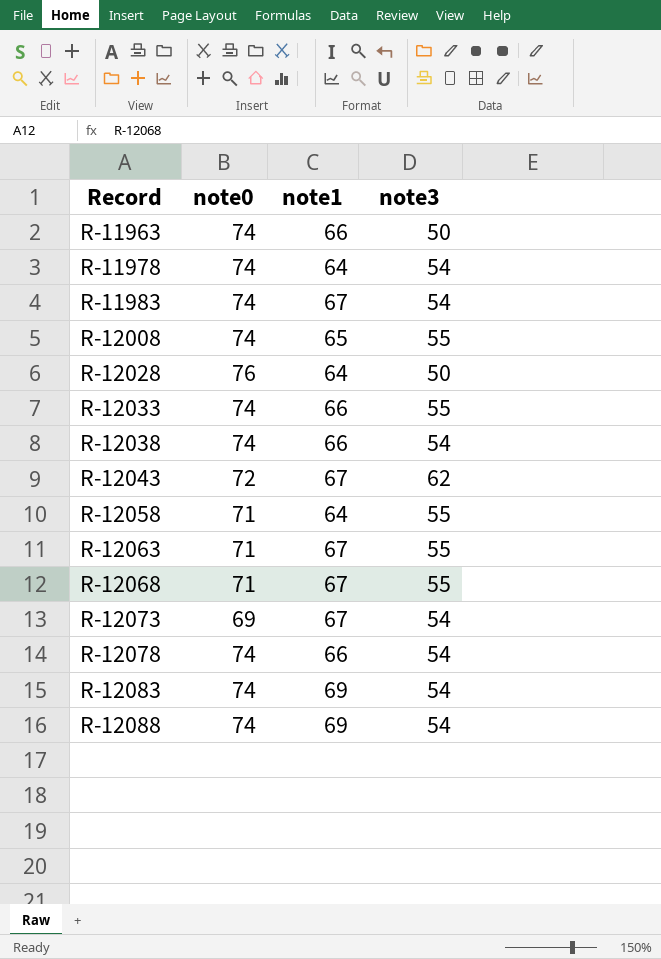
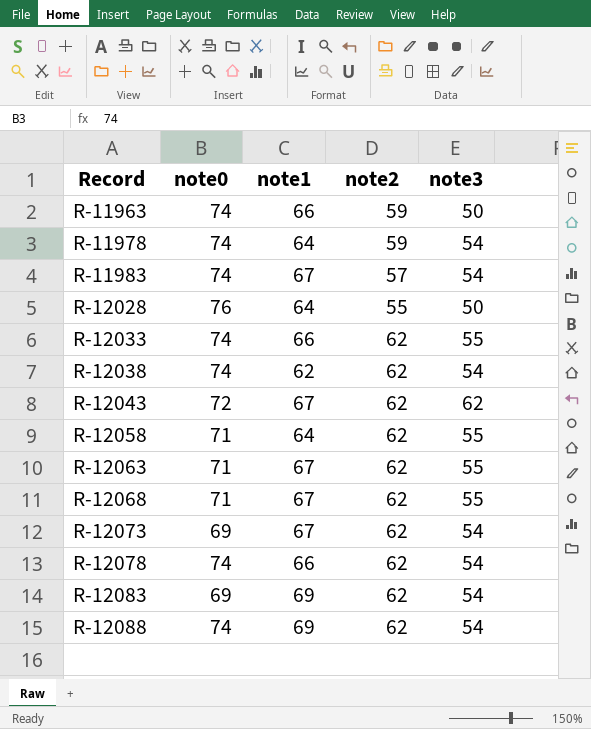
column note2 | position: none -> 4
row R-12008: 74 | 65 | 55 -> none
R-12038 | note1: 66 -> 62
R-12083 | note0: 74 -> 69

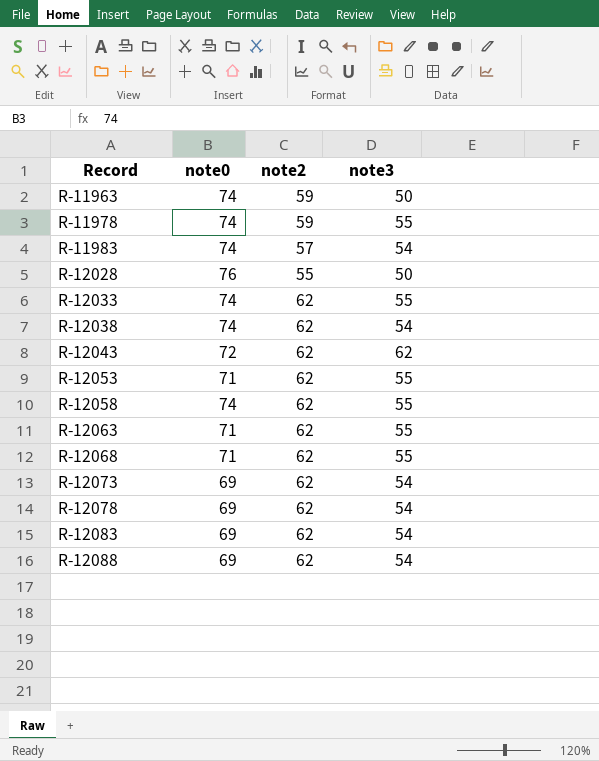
column note1 | position: 3 -> none
R-11978 | note3: 54 -> 55
row R-12053: none -> 71 | 62 | 55
R-12058 | note0: 71 -> 74
R-12078 | note0: 74 -> 69
R-12088 | note0: 74 -> 69

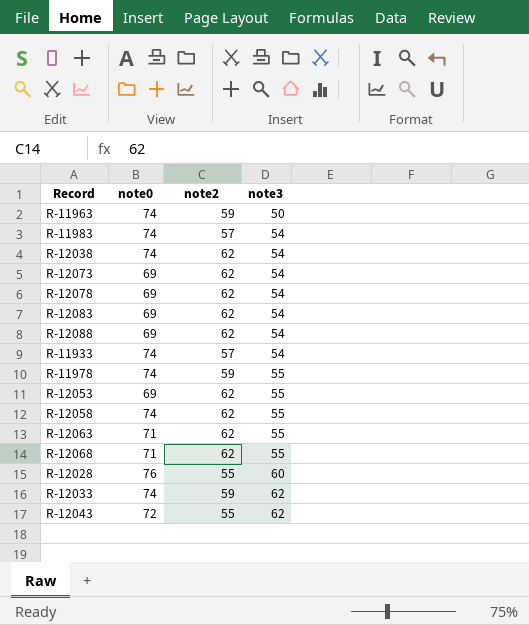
row order: Record ascending -> note3 ascending
row R-11933: none -> 74 | 57 | 54
R-12053 | note0: 71 -> 69
R-12028 | note3: 50 -> 60
R-12033 | note2: 62 -> 59
R-12033 | note3: 55 -> 62
R-12043 | note2: 62 -> 55

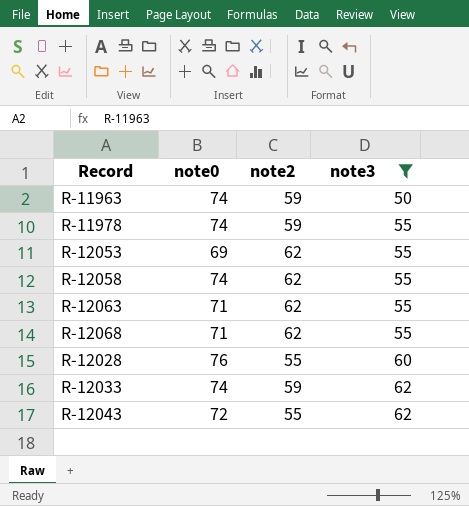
filter: none -> note3 != 54

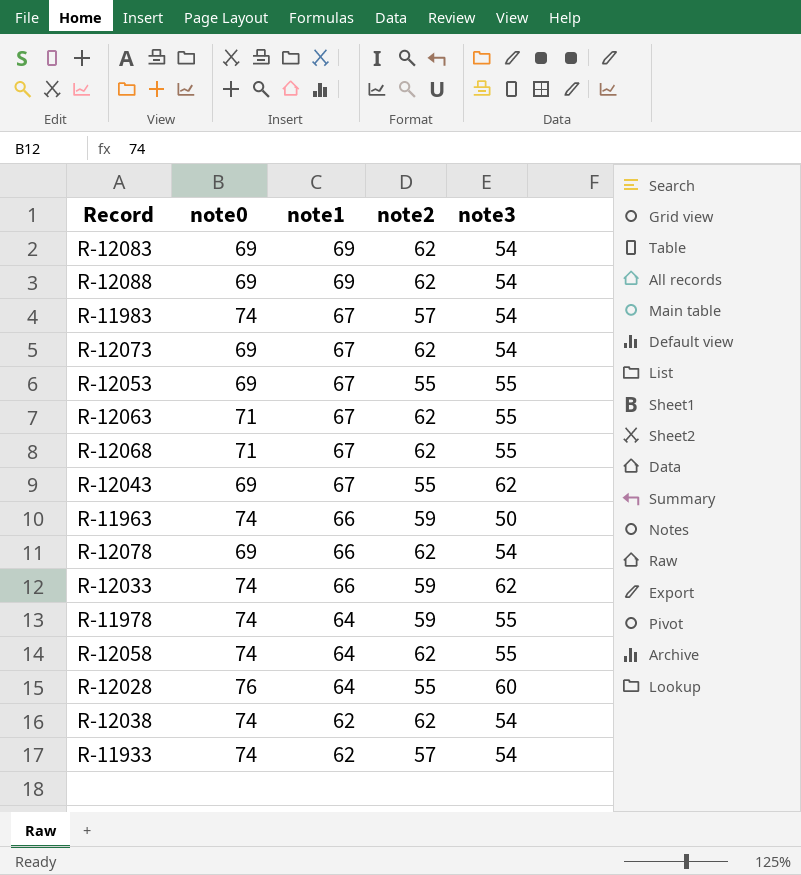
filter: note3 != 54 -> none
row order: note3 ascending -> note1 descending
column note1 | position: none -> 3
R-12053 | note2: 62 -> 55
R-12043 | note0: 72 -> 69

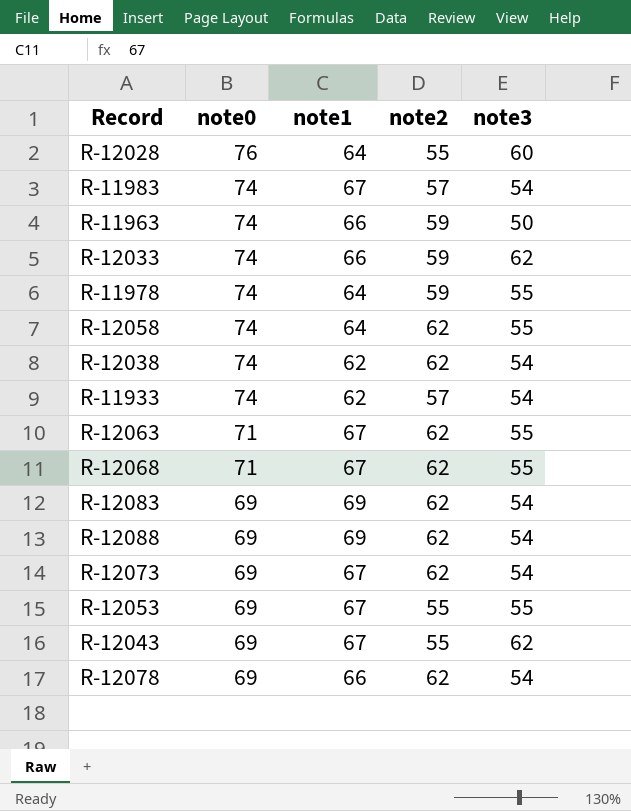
row order: note1 descending -> note0 descending

